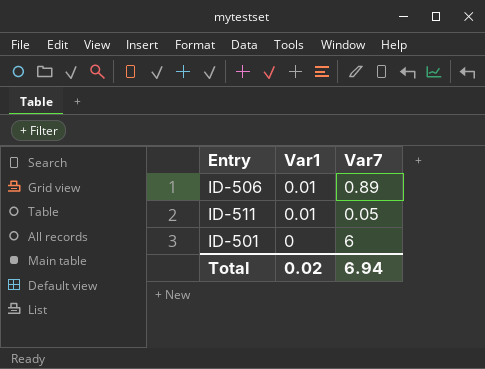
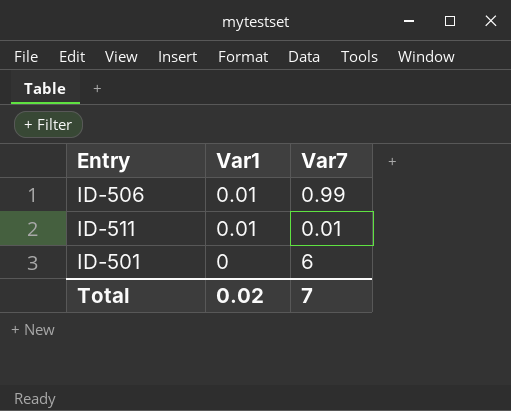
ID-506 | Var7: 0.89 -> 0.99
ID-511 | Var7: 0.05 -> 0.01
Total | Var7: 6.94 -> 7

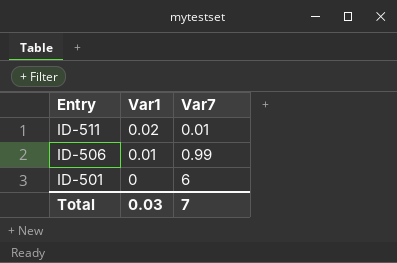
row order: Var1 descending -> Entry descending
ID-511 | Var1: 0.01 -> 0.02
Total | Var1: 0.02 -> 0.03

